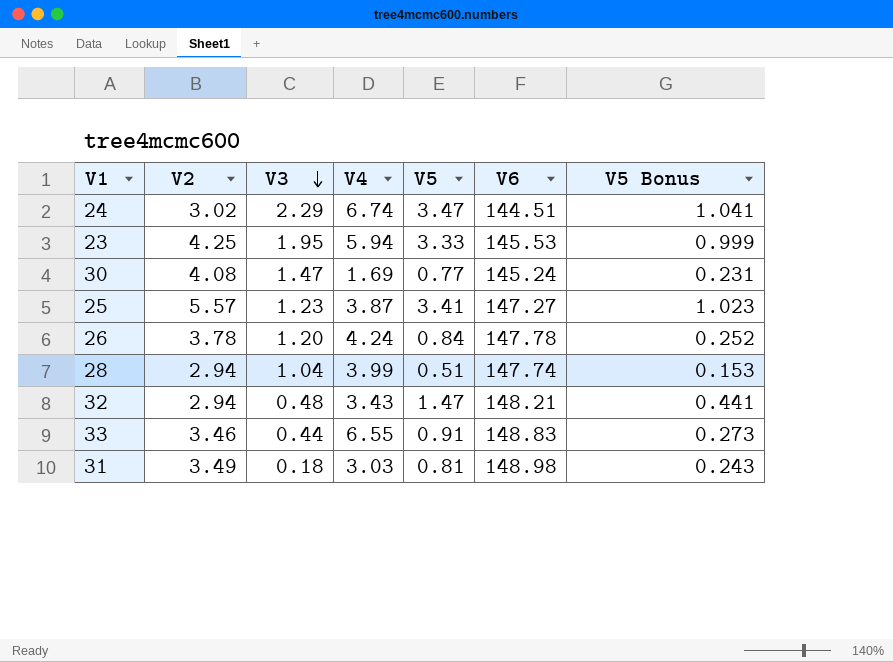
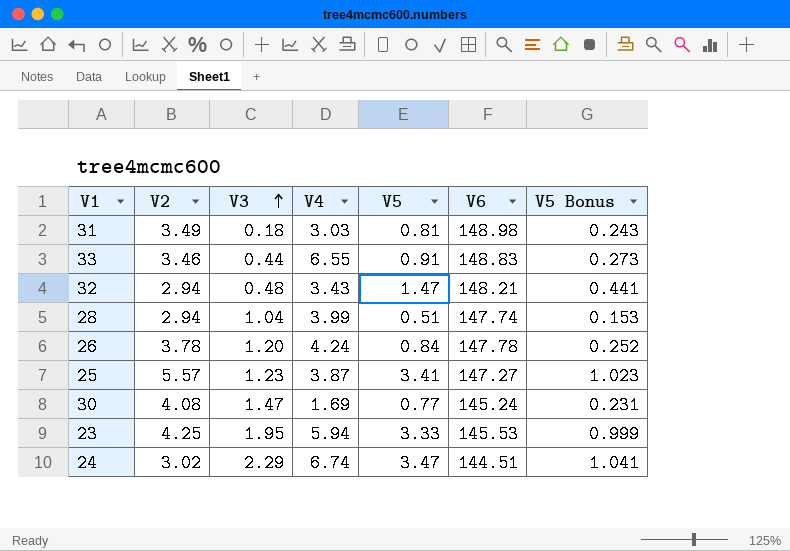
row order: V3 descending -> V3 ascending

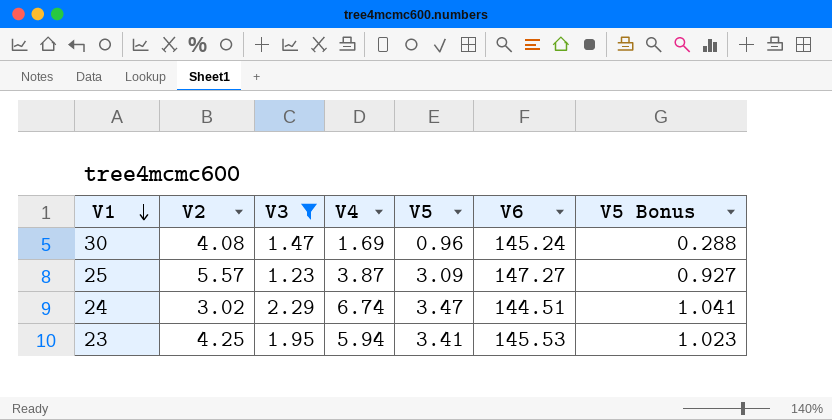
filter: none -> V3 >= 1.23
row order: V3 ascending -> V1 descending
30 | V5: 0.77 -> 0.96
30 | V5 Bonus: 0.231 -> 0.288
25 | V5: 3.41 -> 3.09
25 | V5 Bonus: 1.023 -> 0.927
23 | V5: 3.33 -> 3.41
23 | V5 Bonus: 0.999 -> 1.023

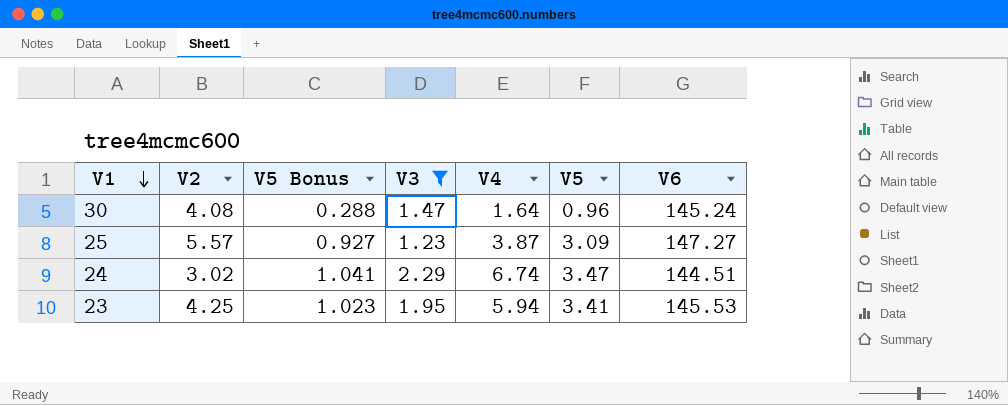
column V5 Bonus | position: 7 -> 3
30 | V4: 1.69 -> 1.64

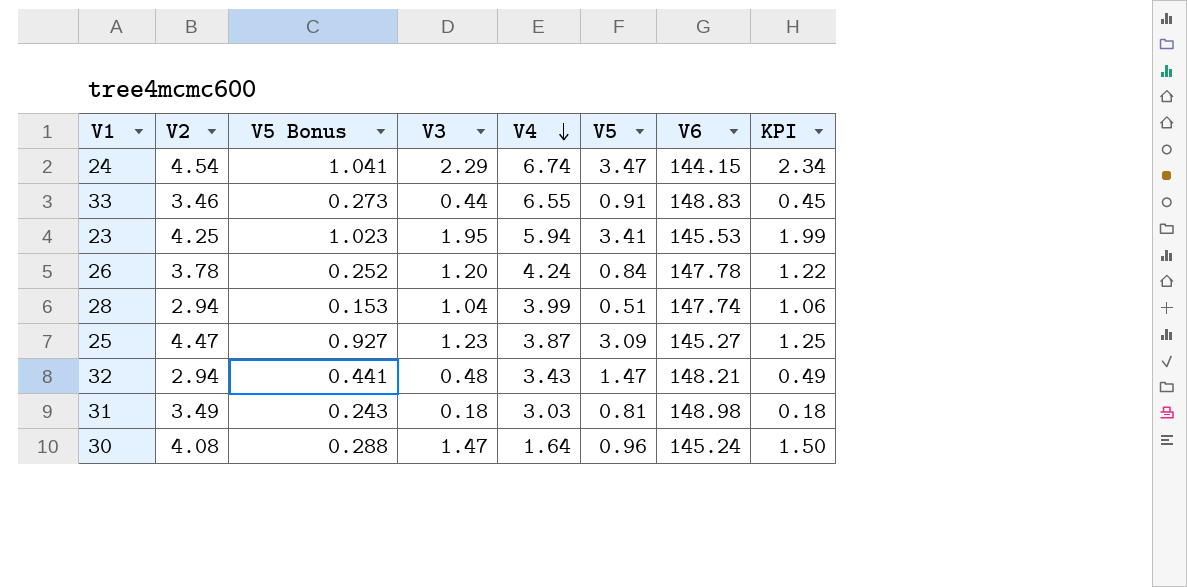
filter: V3 >= 1.23 -> none
row order: V1 descending -> V4 descending
column KPI | formula: none -> [V3] * 1.02
24 | V2: 3.02 -> 4.54
24 | V6: 144.51 -> 144.15
25 | V2: 5.57 -> 4.47
25 | V6: 147.27 -> 145.27

